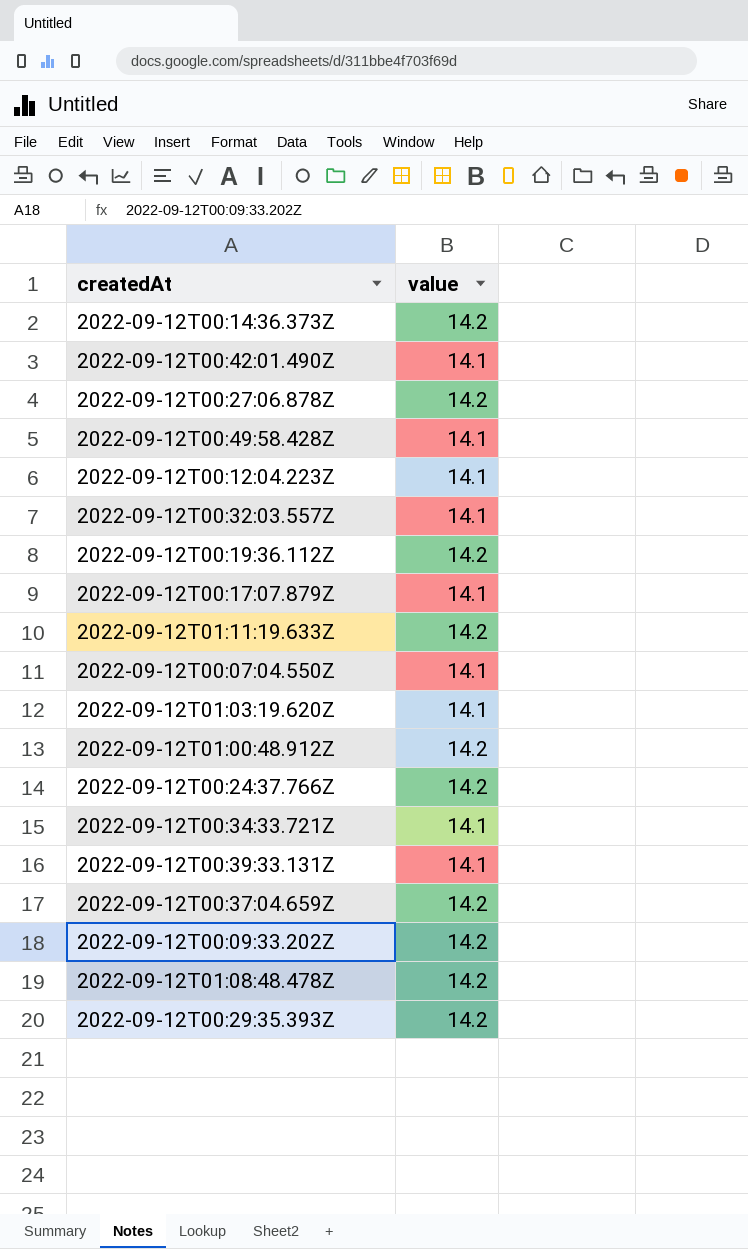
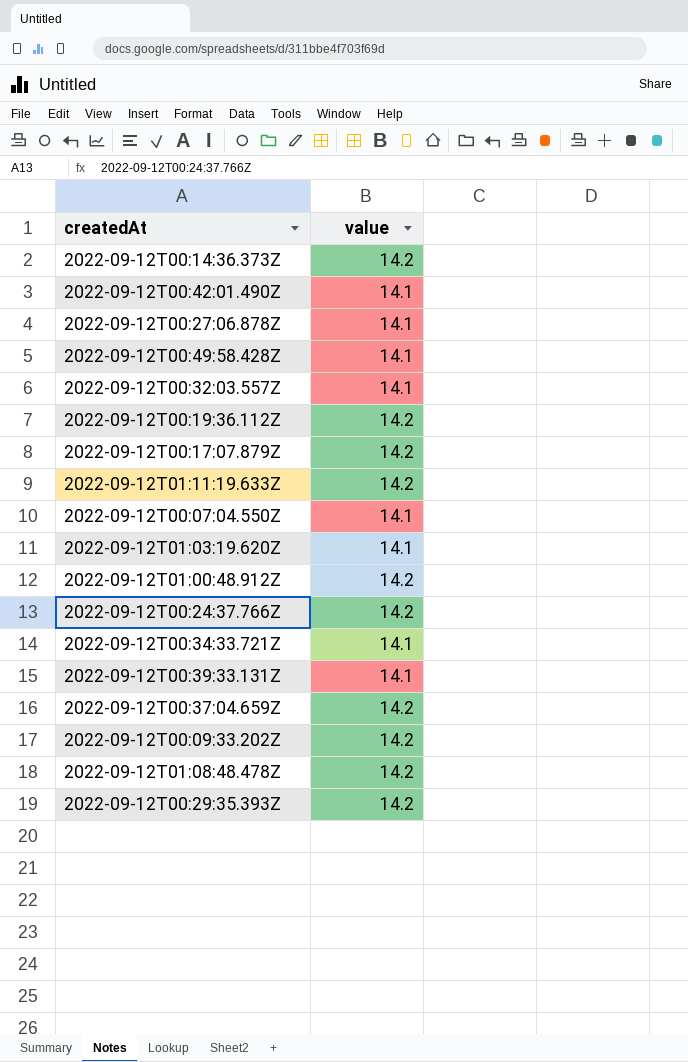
row 2022-09-12T00:12:04.223Z: 14.1 -> none
2022-09-12T00:27:06.878Z | value: 14.2 -> 14.1
2022-09-12T00:17:07.879Z | value: 14.1 -> 14.2

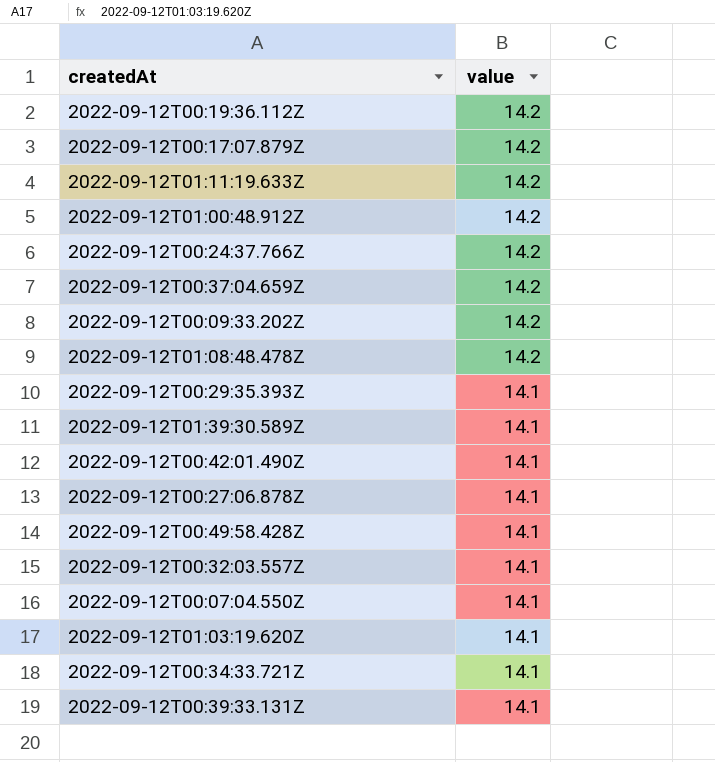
row order: none -> value descending
row 2022-09-12T00:14:36.373Z: 14.2 -> none
2022-09-12T00:29:35.393Z | value: 14.2 -> 14.1
row 2022-09-12T01:39:30.589Z: none -> 14.1

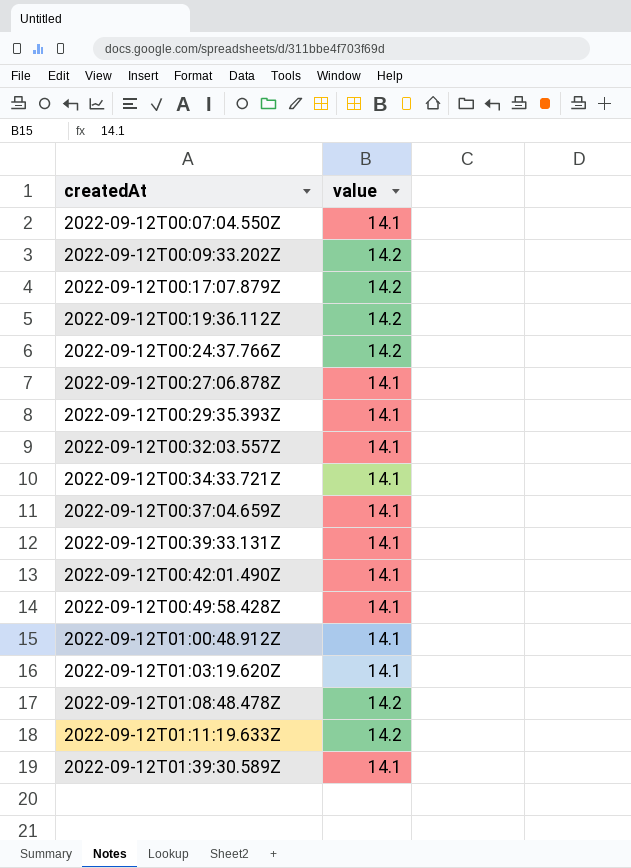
row order: value descending -> createdAt ascending
2022-09-12T00:37:04.659Z | value: 14.2 -> 14.1
2022-09-12T01:00:48.912Z | value: 14.2 -> 14.1

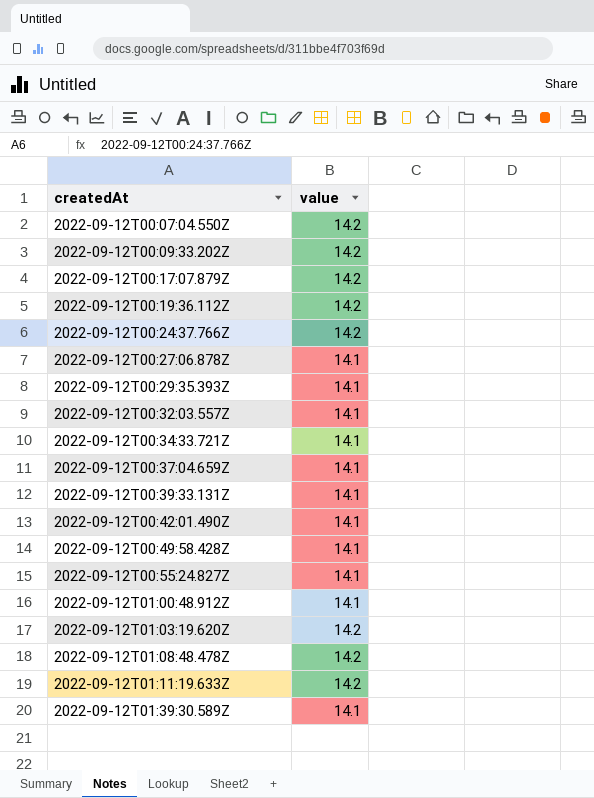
2022-09-12T00:07:04.550Z | value: 14.1 -> 14.2
row 2022-09-12T00:55:24.827Z: none -> 14.1
2022-09-12T01:03:19.620Z | value: 14.1 -> 14.2

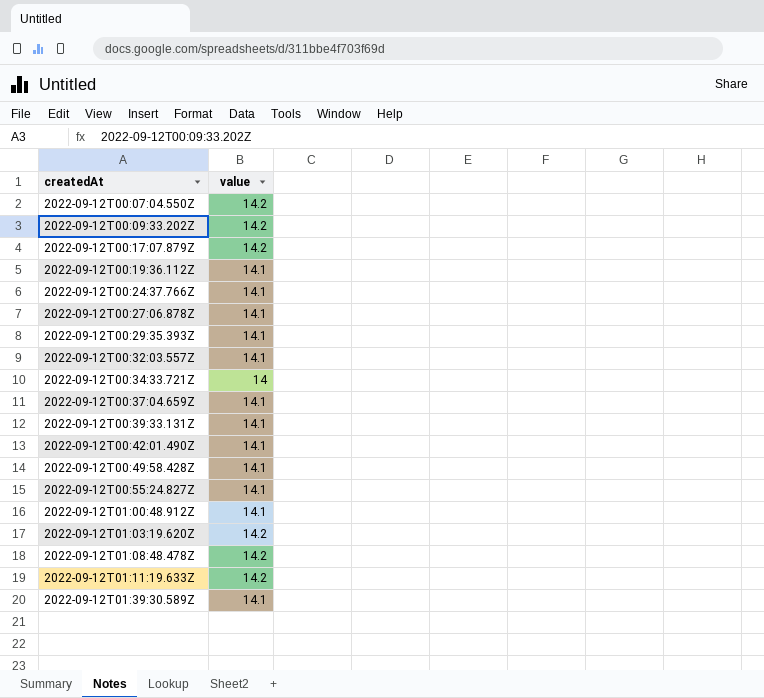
2022-09-12T00:19:36.112Z | value: 14.2 -> 14.1
2022-09-12T00:24:37.766Z | value: 14.2 -> 14.1
2022-09-12T00:34:33.721Z | value: 14.1 -> 14

